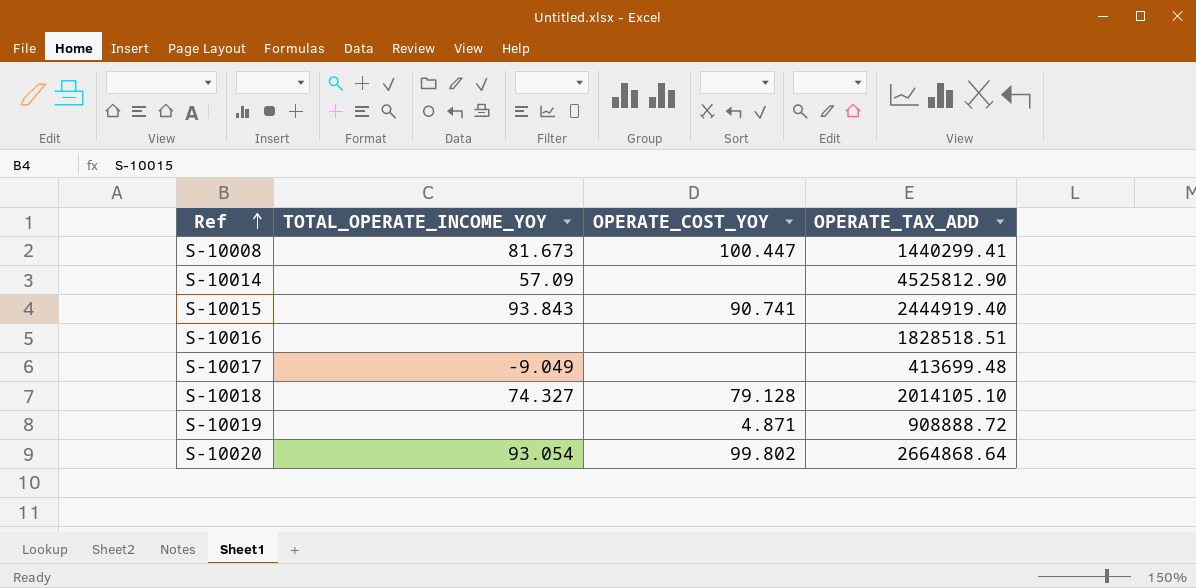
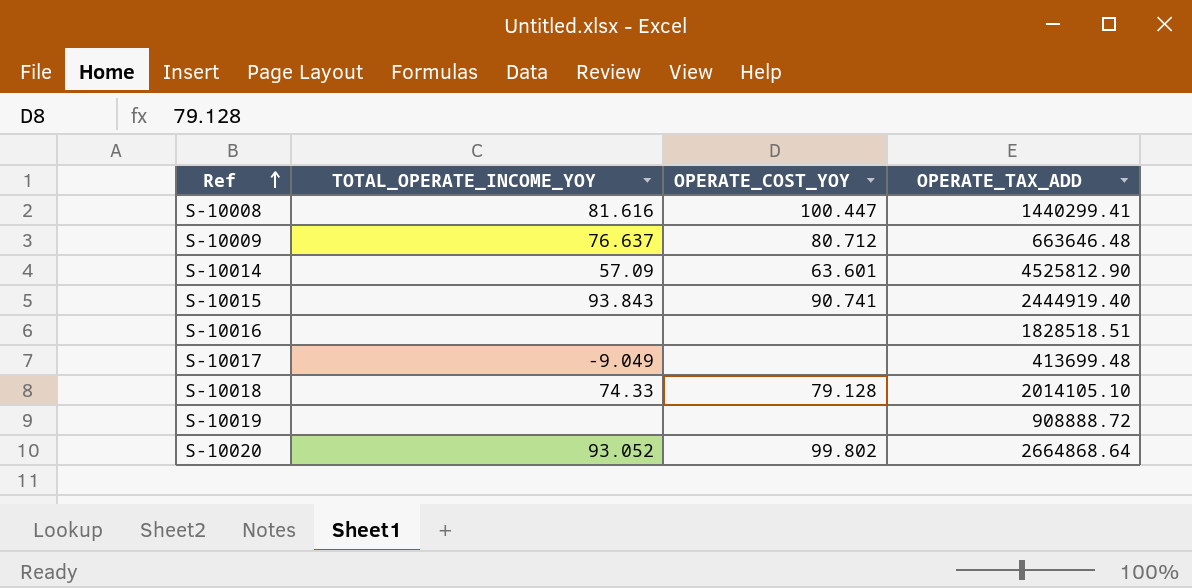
S-10008 | TOTAL_OPERATE_INCOME_YOY: 81.673 -> 81.616
row S-10009: none -> 76.637 | 80.712 | 663646.48
S-10014 | OPERATE_COST_YOY: none -> 63.601
S-10018 | TOTAL_OPERATE_INCOME_YOY: 74.327 -> 74.33
S-10019 | OPERATE_COST_YOY: 4.871 -> none
S-10020 | TOTAL_OPERATE_INCOME_YOY: 93.054 -> 93.052

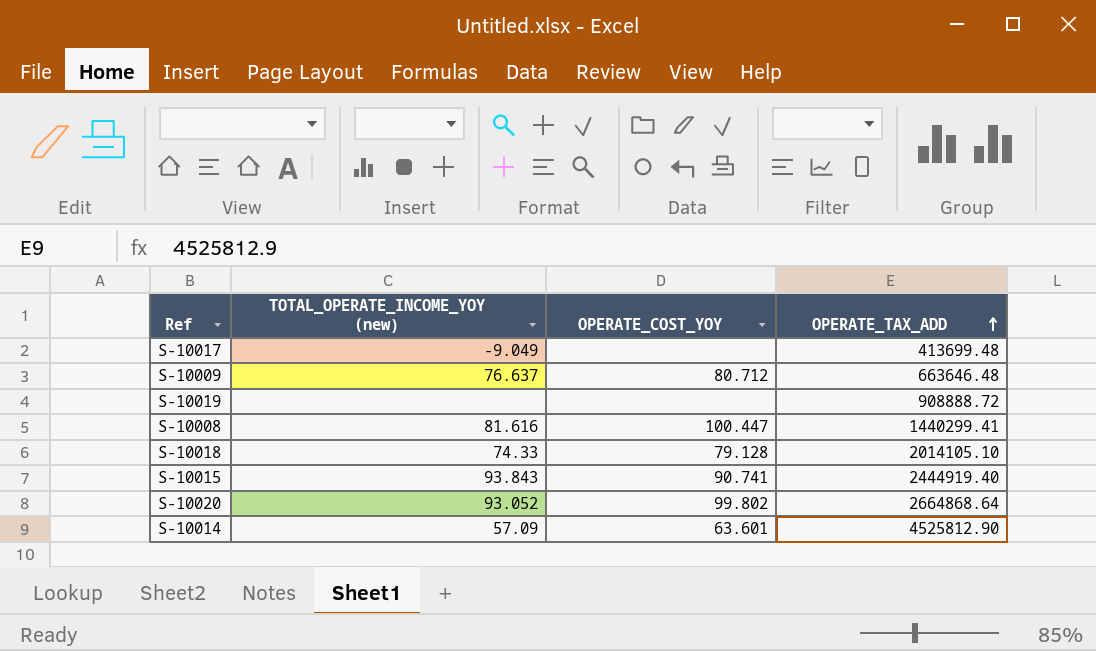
row order: Ref ascending -> OPERATE_TAX_ADD ascending
column name: TOTAL_OPERATE_INCOME_YOY -> TOTAL_OPERATE_INCOME_YOY (new)
row S-10016: none | none | 1828518.51 -> none

